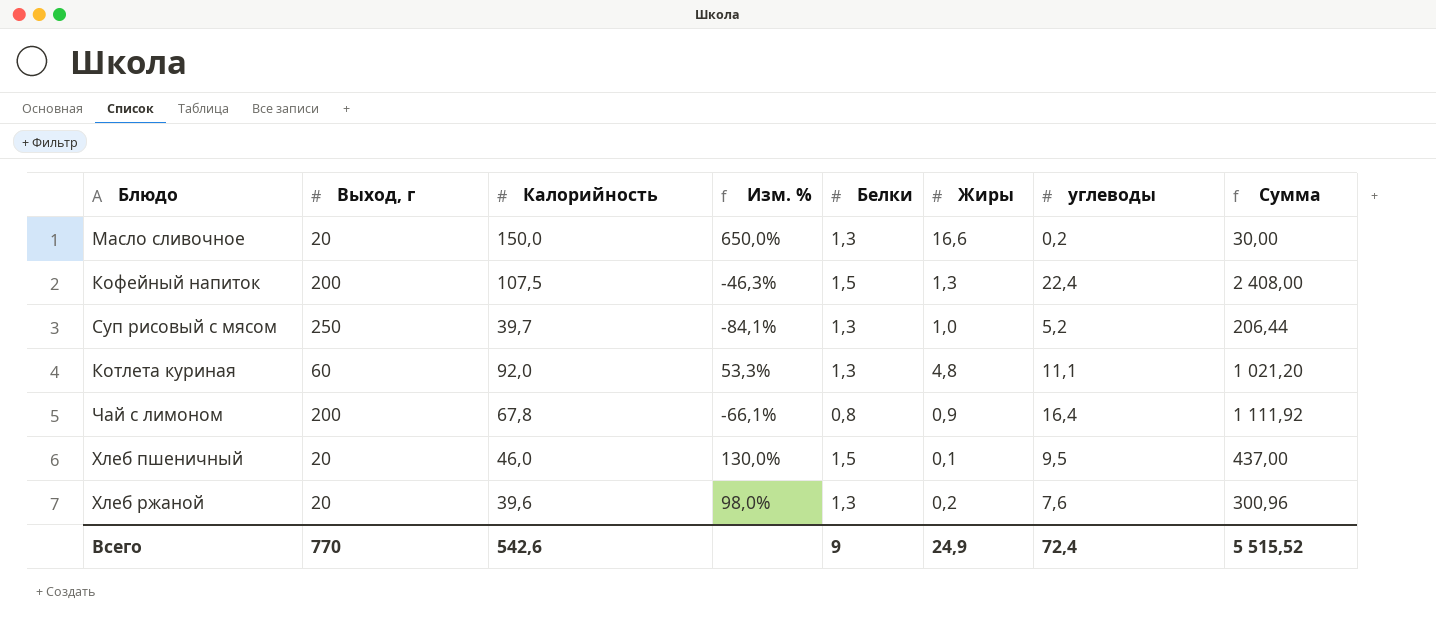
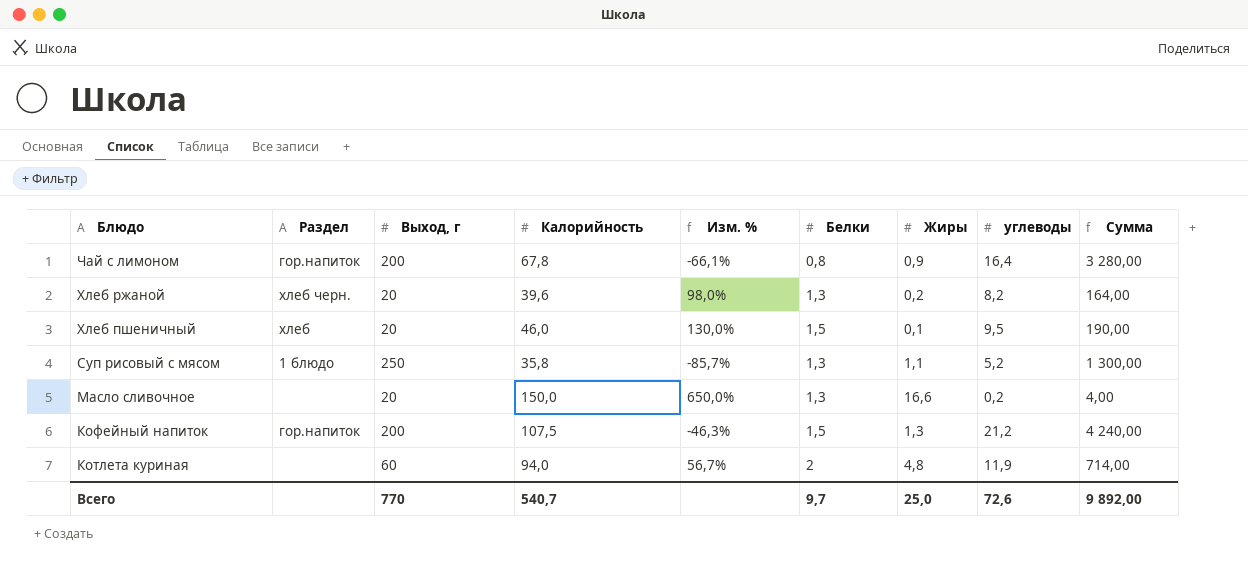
row order: none -> Блюдо descending
column Раздел | position: none -> 2
column Сумма | formula: [Калорийность] * [углеводы] -> [Выход, г] * [углеводы]
Хлеб ржаной | углеводы: 7,6 -> 8,2
Суп рисовый с мясом | Калорийность: 39,7 -> 35,8
Суп рисовый с мясом | Изм. %: -84,1% -> -85,7%
Суп рисовый с мясом | Жиры: 1,0 -> 1,1
Кофейный напиток | углеводы: 22,4 -> 21,2
Котлета куриная | Калорийность: 92,0 -> 94,0
Котлета куриная | Изм. %: 53,3% -> 56,7%
Котлета куриная | Белки: 1,3 -> 2
Котлета куриная | углеводы: 11,1 -> 11,9
Всего | Калорийность: 542,6 -> 540,7
Всего | Белки: 9 -> 9,7
Всего | Жиры: 24,9 -> 25,0
Всего | углеводы: 72,4 -> 72,6
Всего | Сумма: 5 515,52 -> 9 892,00

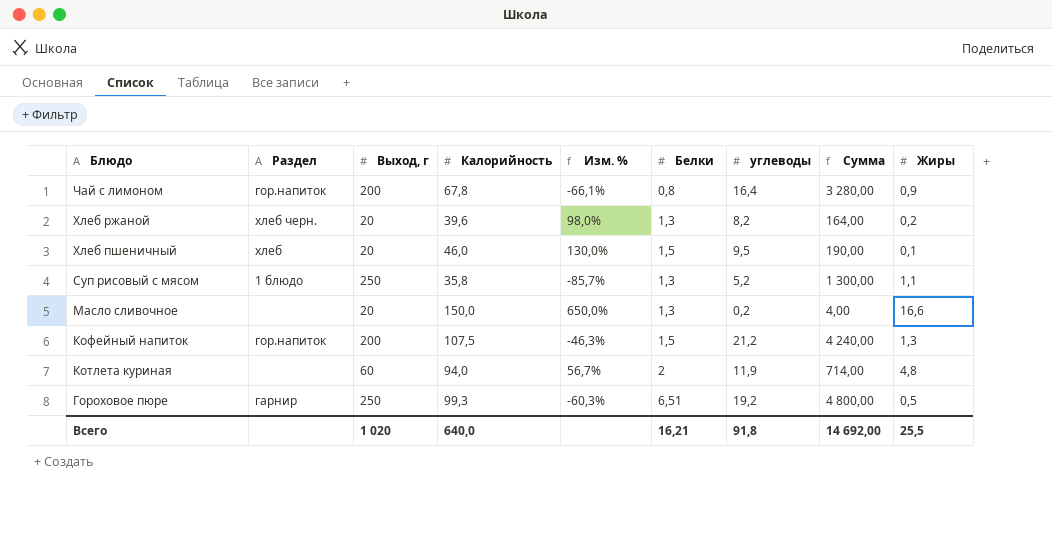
column Жиры | position: 7 -> 9
row Гороховое пюре: none -> гарнир | 250 | 99,3 | -60,3% | 6,51 | 19,2 | 4 800,00 | 0,5
Всего | Выход, г: 770 -> 1 020
Всего | Калорийность: 540,7 -> 640,0
Всего | Белки: 9,7 -> 16,21
Всего | углеводы: 72,6 -> 91,8
Всего | Сумма: 9 892,00 -> 14 692,00
Всего | Жиры: 25,0 -> 25,5

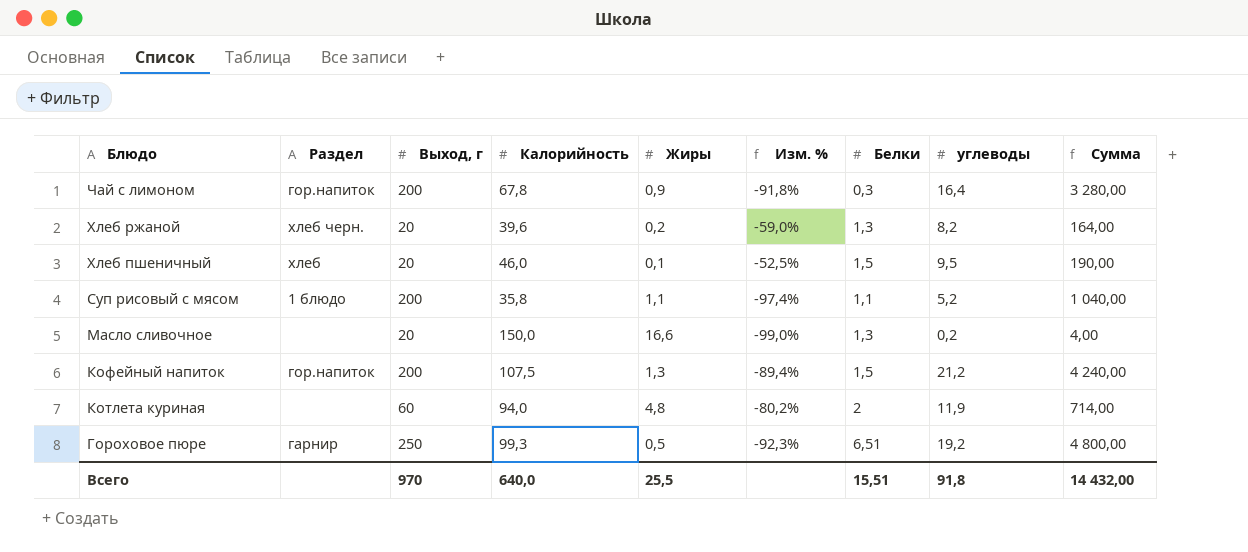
column Жиры | position: 9 -> 5
column Изм. % | formula: ([Калорийность] - [Выход, г]) / [Выход, г] -> ([углеводы] - [Выход, г]) / [Выход, г]
Чай с лимоном | Белки: 0,8 -> 0,3
Суп рисовый с мясом | Выход, г: 250 -> 200
Суп рисовый с мясом | Белки: 1,3 -> 1,1
Суп рисовый с мясом | Сумма: 1 300,00 -> 1 040,00
Всего | Выход, г: 1 020 -> 970
Всего | Белки: 16,21 -> 15,51
Всего | Сумма: 14 692,00 -> 14 432,00

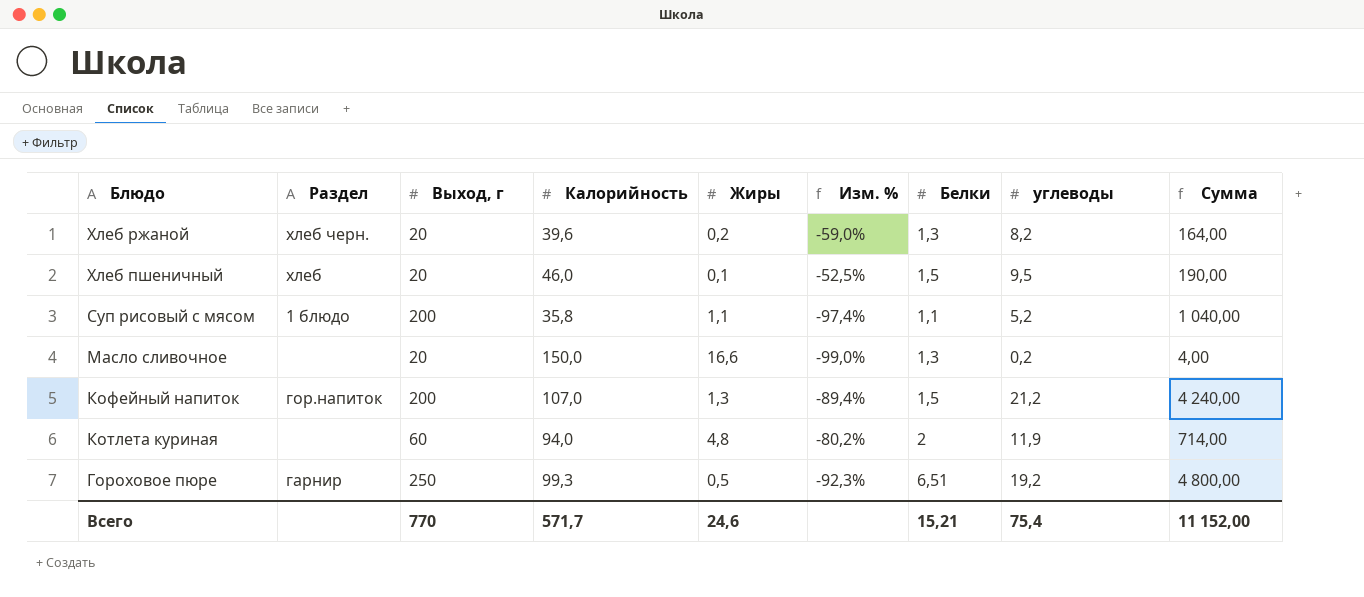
row Чай с лимоном: гор.напиток | 200 | 67,8 | 0,9 | -91,8% | 0,3 | 16,4 | 3 280,00 -> none
Кофейный напиток | Калорийность: 107,5 -> 107,0
Всего | Выход, г: 970 -> 770
Всего | Калорийность: 640,0 -> 571,7
Всего | Жиры: 25,5 -> 24,6
Всего | Белки: 15,51 -> 15,21
Всего | углеводы: 91,8 -> 75,4
Всего | Сумма: 14 432,00 -> 11 152,00

